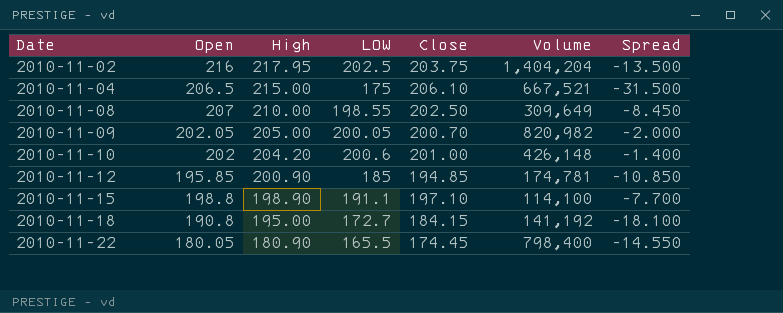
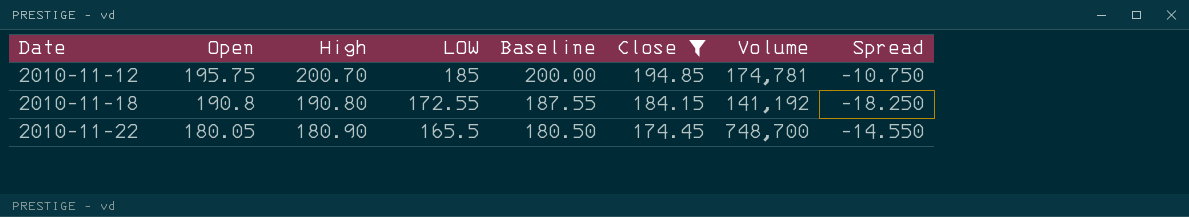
filter: none -> Close <= 194.85
column Baseline | formula: none -> [LOW] + 15
2010-11-12 | Open: 195.85 -> 195.75
2010-11-12 | High: 200.90 -> 200.70
2010-11-12 | Spread: -10.850 -> -10.750
2010-11-18 | High: 195.00 -> 190.80
2010-11-18 | LOW: 172.7 -> 172.55
2010-11-18 | Spread: -18.100 -> -18.250
2010-11-22 | Volume: 798,400 -> 748,700

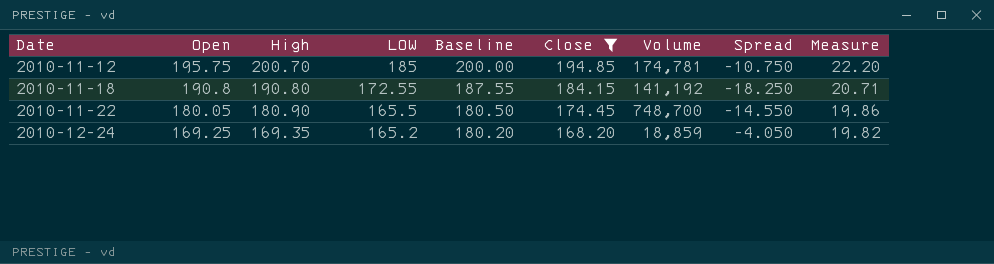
column Measure | formula: none -> [LOW] * 0.12
row 2010-12-24: none -> 169.25 | 169.35 | 165.2 | 180.20 | 168.20 | 18,859 | -4.050 | 19.82

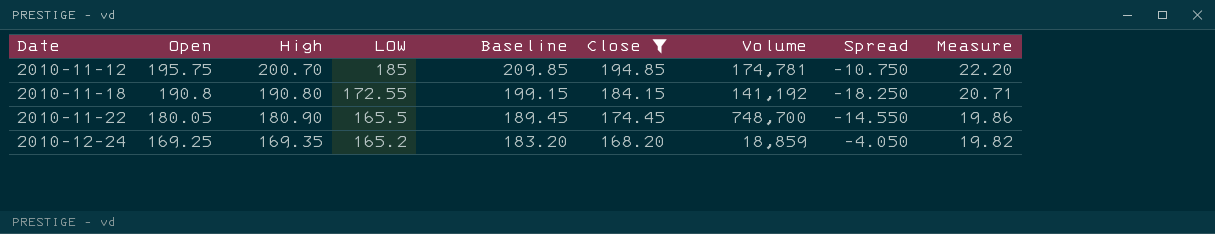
column Baseline | formula: [LOW] + 15 -> [Close] + 15

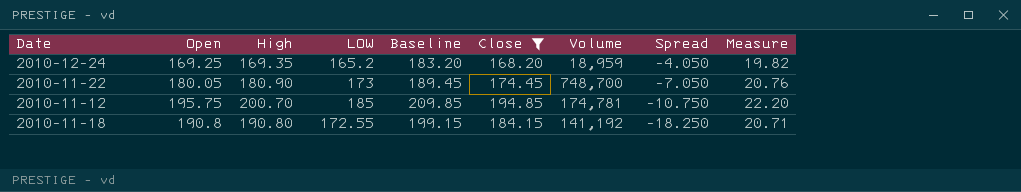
row order: Date ascending -> Spread descending
2010-12-24 | Volume: 18,859 -> 18,959
2010-11-22 | LOW: 165.5 -> 173
2010-11-22 | Spread: -14.550 -> -7.050
2010-11-22 | Measure: 19.86 -> 20.76

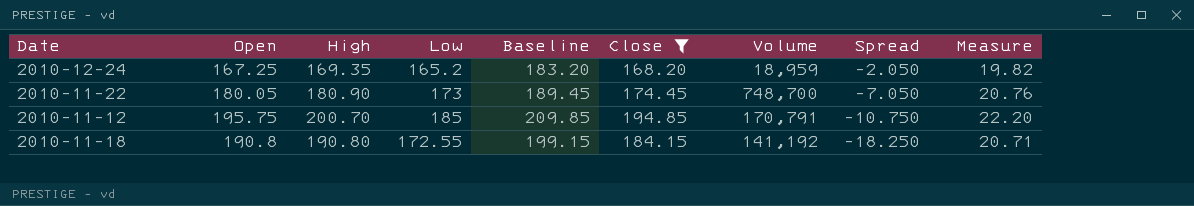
column name: LOW -> Low
2010-12-24 | Open: 169.25 -> 167.25
2010-12-24 | Spread: -4.050 -> -2.050
2010-11-12 | Volume: 174,781 -> 170,791

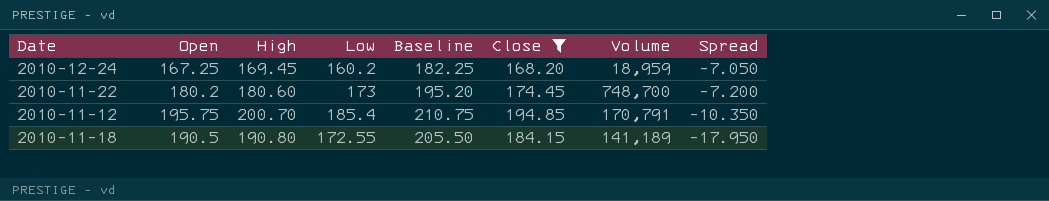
column Measure | formula: [Low] * 0.12 -> none
column Baseline | formula: [Close] + 15 -> [Open] + 15
2010-12-24 | High: 169.35 -> 169.45
2010-12-24 | Low: 165.2 -> 160.2
2010-12-24 | Spread: -2.050 -> -7.050
2010-11-22 | Open: 180.05 -> 180.2
2010-11-22 | High: 180.90 -> 180.60
2010-11-22 | Spread: -7.050 -> -7.200
2010-11-12 | Low: 185 -> 185.4
2010-11-12 | Spread: -10.750 -> -10.350
2010-11-18 | Open: 190.8 -> 190.5
2010-11-18 | Volume: 141,192 -> 141,189
2010-11-18 | Spread: -18.250 -> -17.950

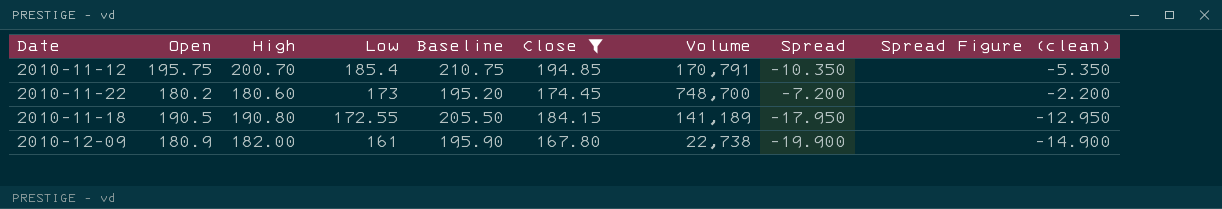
row order: Spread descending -> Low descending
column Spread Figure (clean) | formula: none -> [Spread] + 5
row 2010-12-24: 167.25 | 169.45 | 160.2 | 182.25 | 168.20 | 18,959 | -7.050 -> none
row 2010-12-09: none -> 180.9 | 182.00 | 161 | 195.90 | 167.80 | 22,738 | -19.900 | -14.900

